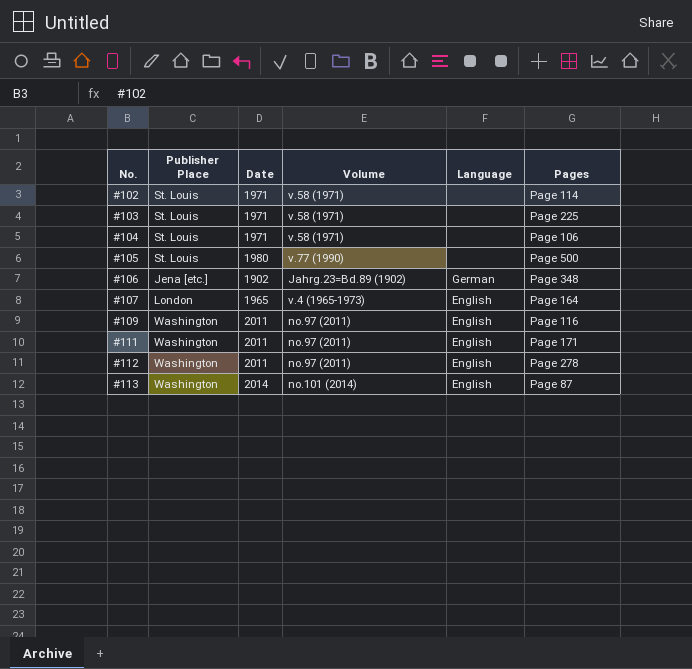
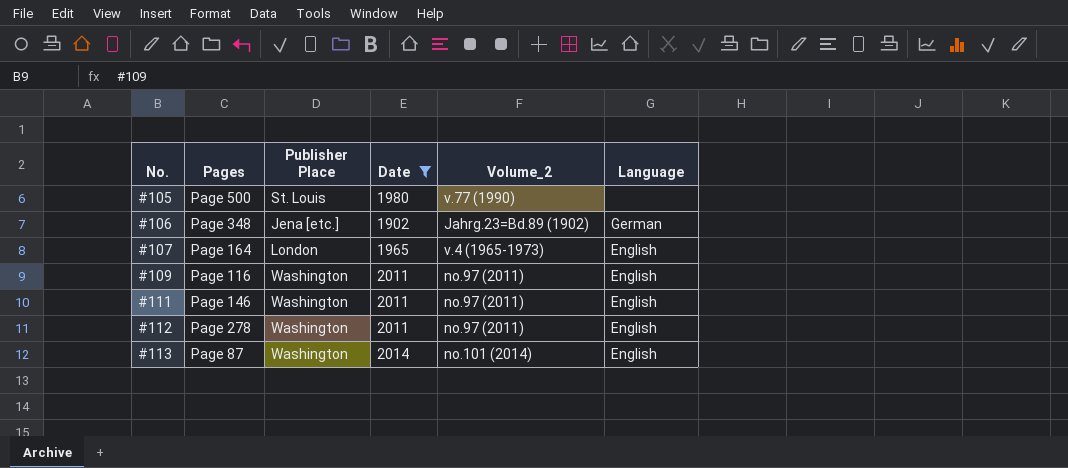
filter: none -> Date != 1971
column Pages | position: 6 -> 2
column name: Volume -> Volume_2
#111 | Pages: Page 171 -> Page 146

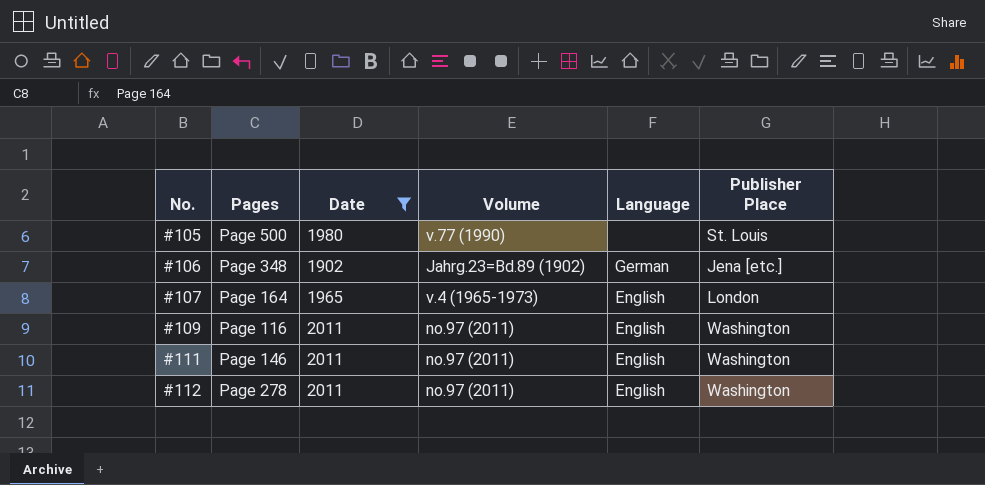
column name: Volume_2 -> Volume
column Publisher Place | position: 3 -> 6
row #113: Page 87 | Washington | 2014 | no.101 (2014) | English -> none

